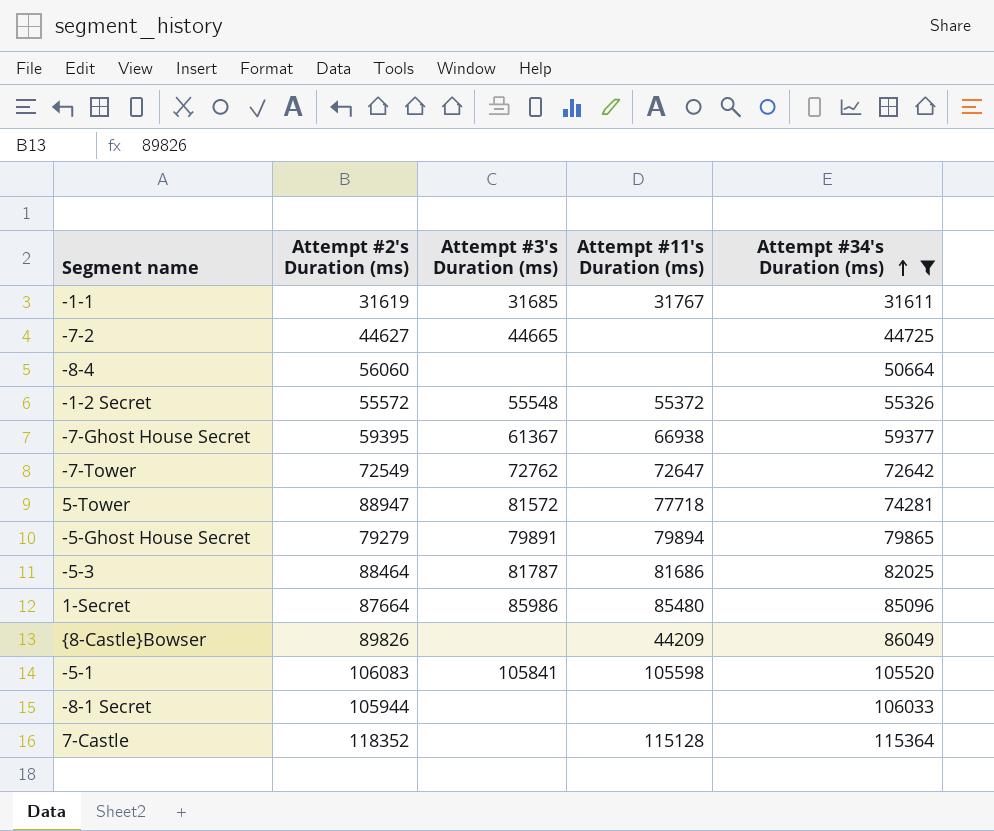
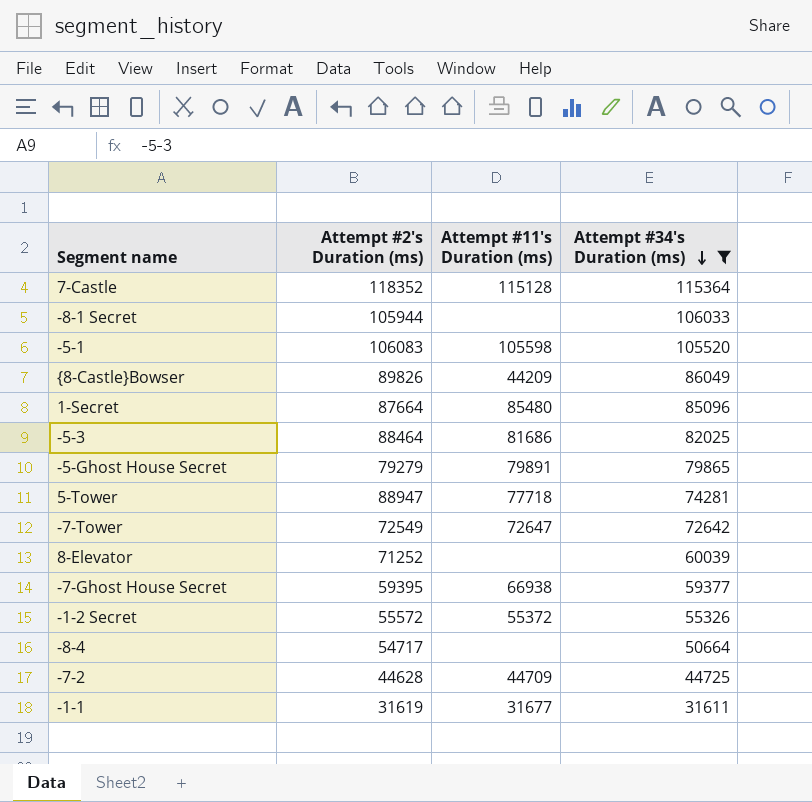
row order: Attempt #34's Duration (ms) ascending -> Attempt #34's Duration (ms) descending
column Attempt #3's Duration (ms) | position: 3 -> none
-5-Ghost House Secret | Attempt #11's Duration (ms): 79894 -> 79891
row 8-Elevator: none -> 71252 | none | 60039
-8-4 | Attempt #2's Duration (ms): 56060 -> 54717
-7-2 | Attempt #2's Duration (ms): 44627 -> 44628
-7-2 | Attempt #11's Duration (ms): none -> 44709
-1-1 | Attempt #11's Duration (ms): 31767 -> 31677

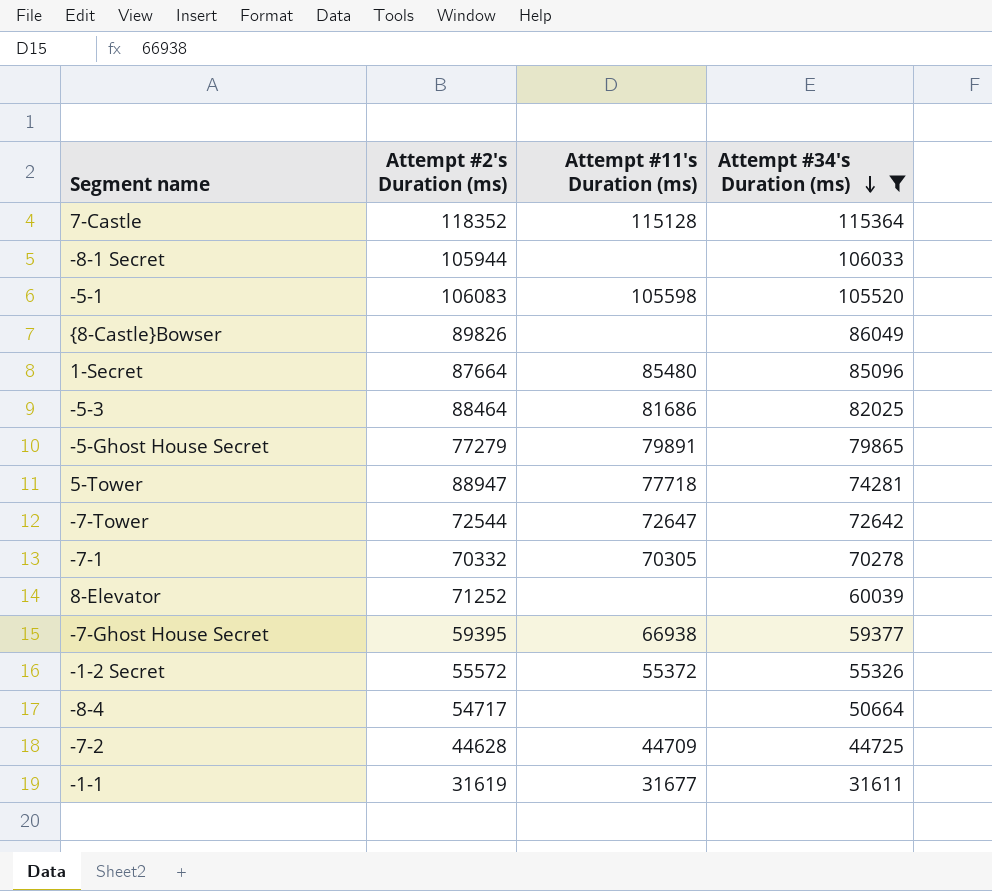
{8-Castle}Bowser | Attempt #11's Duration (ms): 44209 -> none
-5-Ghost House Secret | Attempt #2's Duration (ms): 79279 -> 77279
-7-Tower | Attempt #2's Duration (ms): 72549 -> 72544
row -7-1: none -> 70332 | 70305 | 70278

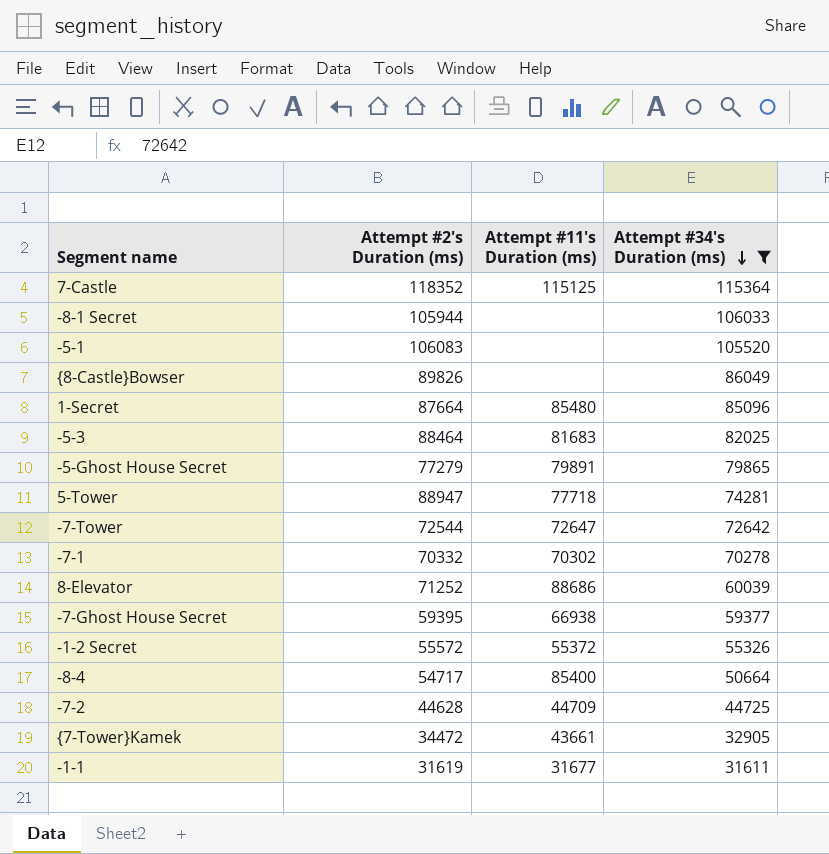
7-Castle | Attempt #11's Duration (ms): 115128 -> 115125
-5-1 | Attempt #11's Duration (ms): 105598 -> none
-5-3 | Attempt #11's Duration (ms): 81686 -> 81683
-7-1 | Attempt #11's Duration (ms): 70305 -> 70302
8-Elevator | Attempt #11's Duration (ms): none -> 88686
-8-4 | Attempt #11's Duration (ms): none -> 85400
row {7-Tower}Kamek: none -> 34472 | 43661 | 32905

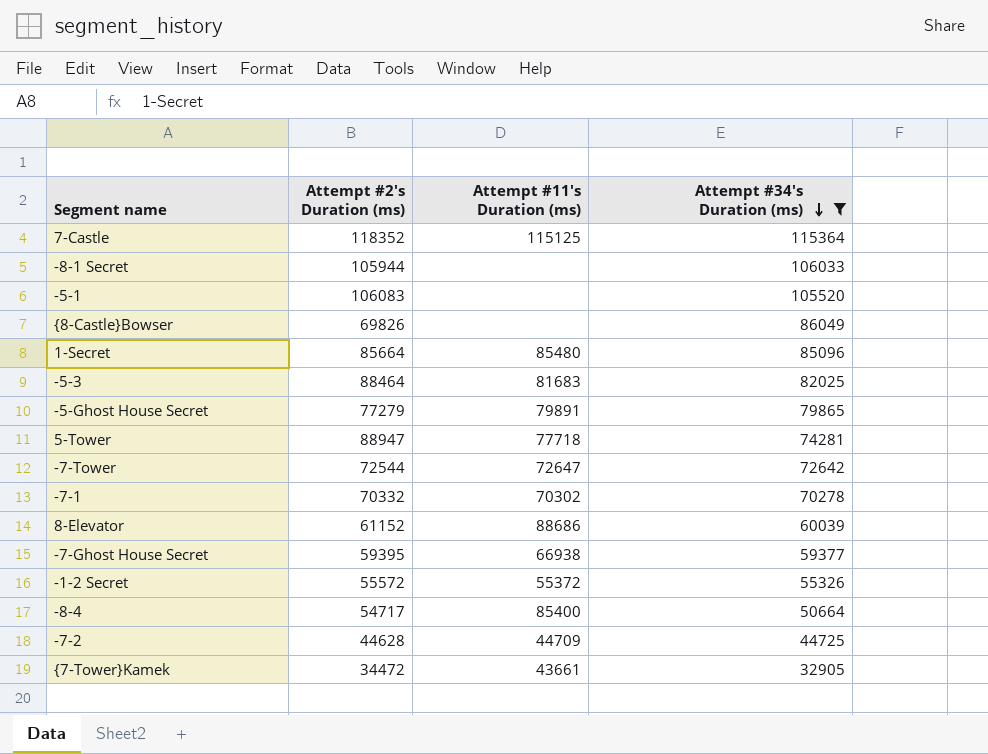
row -1-1: 31619 | 31677 | 31611 -> none
{8-Castle}Bowser | Attempt #2's Duration (ms): 89826 -> 69826
1-Secret | Attempt #2's Duration (ms): 87664 -> 85664
8-Elevator | Attempt #2's Duration (ms): 71252 -> 61152

